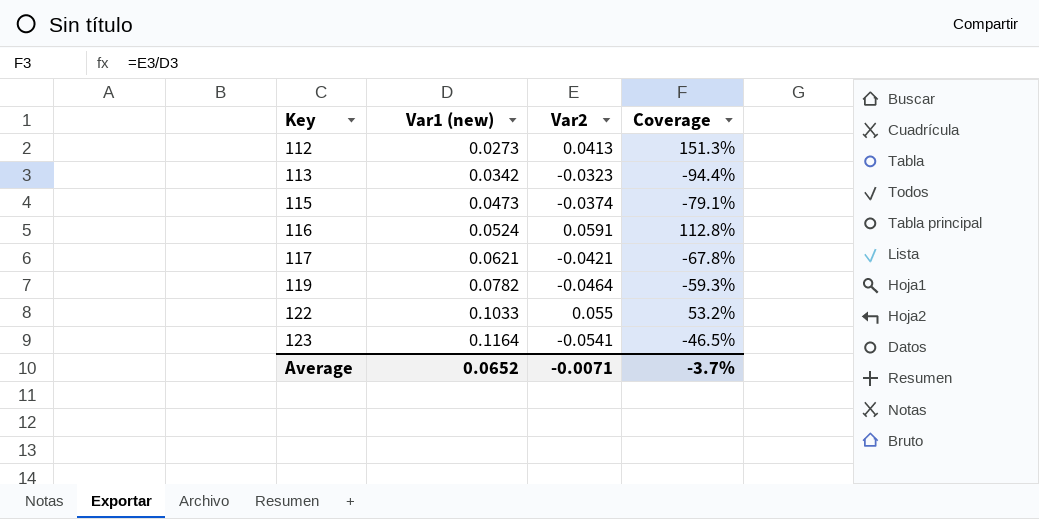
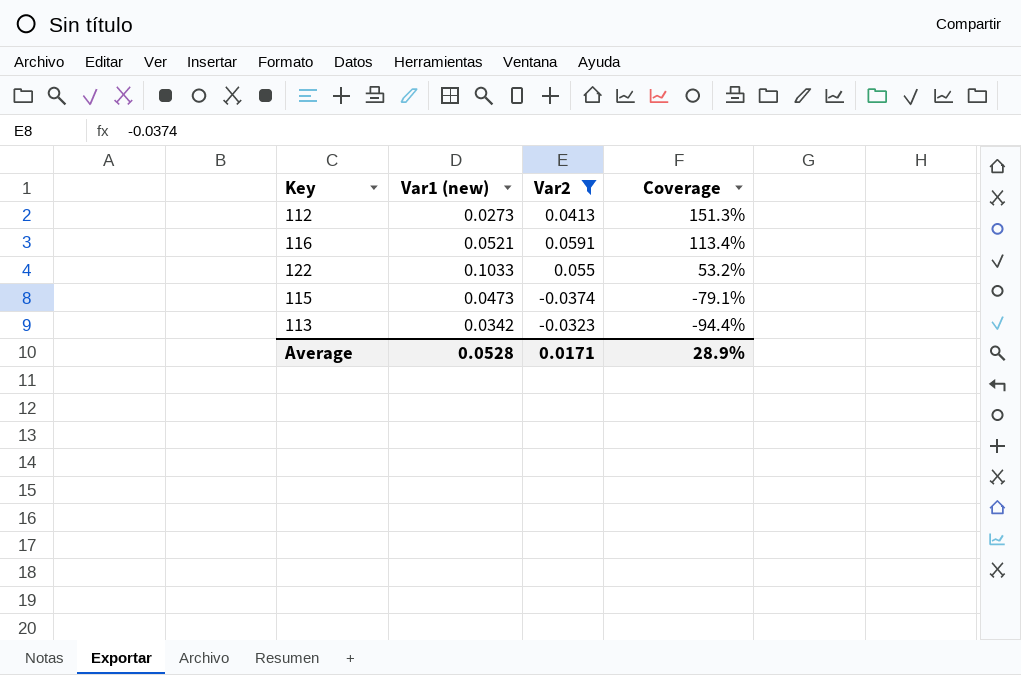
filter: none -> Var2 >= -0.0374
row order: Key ascending -> Coverage descending
116 | Var1 (new): 0.0524 -> 0.0521
116 | Coverage: 112.8% -> 113.4%
Average | Var1 (new): 0.0652 -> 0.0528
Average | Var2: -0.0071 -> 0.0171
Average | Coverage: -3.7% -> 28.9%

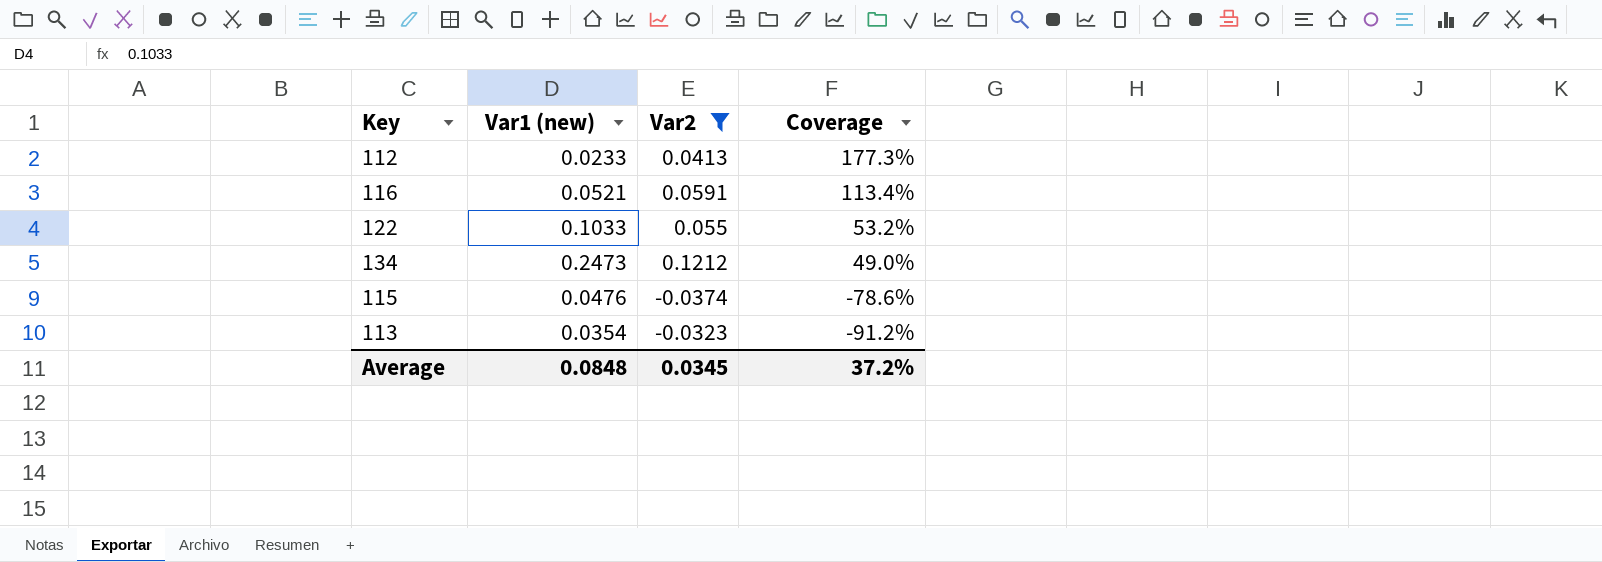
112 | Var1 (new): 0.0273 -> 0.0233
112 | Coverage: 151.3% -> 177.3%
row 134: none -> 0.2473 | 0.1212 | 49.0%
115 | Var1 (new): 0.0473 -> 0.0476
115 | Coverage: -79.1% -> -78.6%
113 | Var1 (new): 0.0342 -> 0.0354
113 | Coverage: -94.4% -> -91.2%
Average | Var1 (new): 0.0528 -> 0.0848
Average | Var2: 0.0171 -> 0.0345
Average | Coverage: 28.9% -> 37.2%

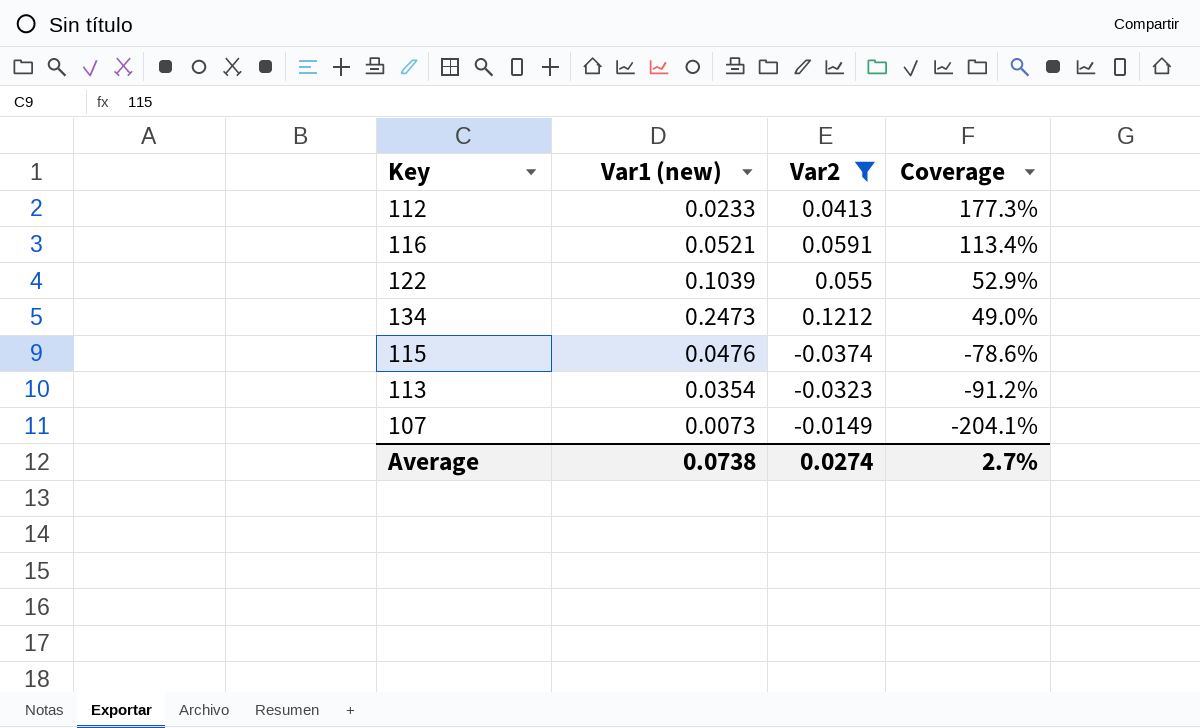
122 | Var1 (new): 0.1033 -> 0.1039
122 | Coverage: 53.2% -> 52.9%
row 107: none -> 0.0073 | -0.0149 | -204.1%
Average | Var1 (new): 0.0848 -> 0.0738
Average | Var2: 0.0345 -> 0.0274
Average | Coverage: 37.2% -> 2.7%

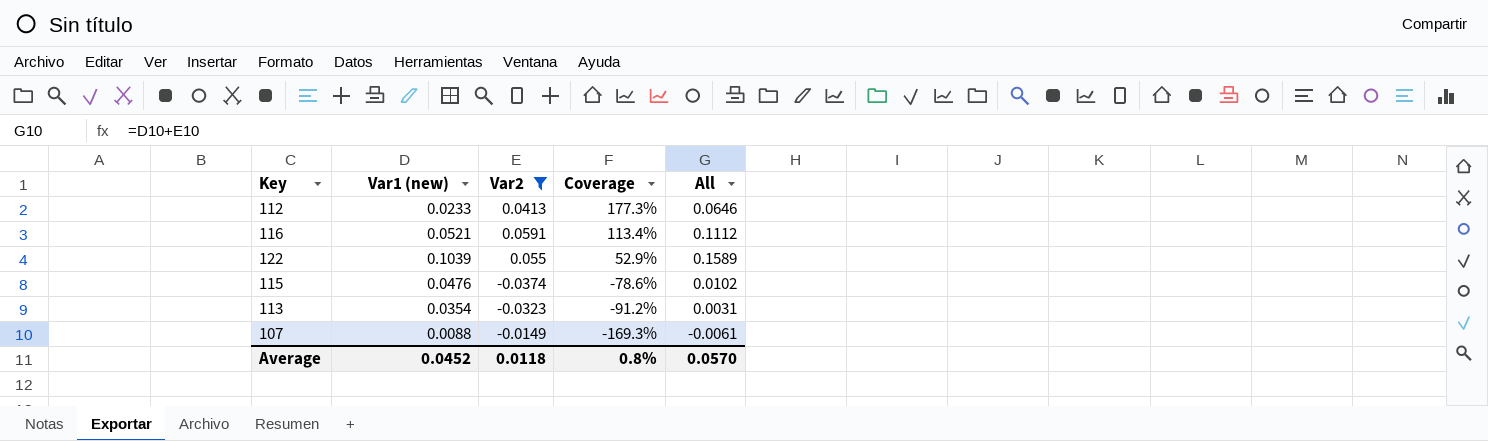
column All | formula: none -> [Var1 (new)] + [Var2]
row 134: 0.2473 | 0.1212 | 49.0% -> none
107 | Var1 (new): 0.0073 -> 0.0088
107 | Coverage: -204.1% -> -169.3%
Average | Var1 (new): 0.0738 -> 0.0452
Average | Var2: 0.0274 -> 0.0118
Average | Coverage: 2.7% -> 0.8%

